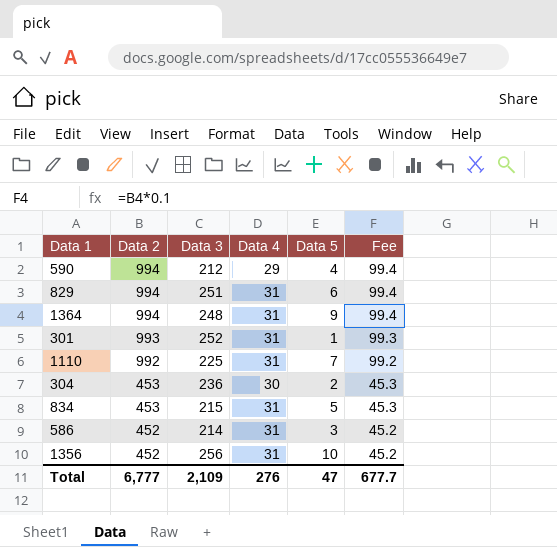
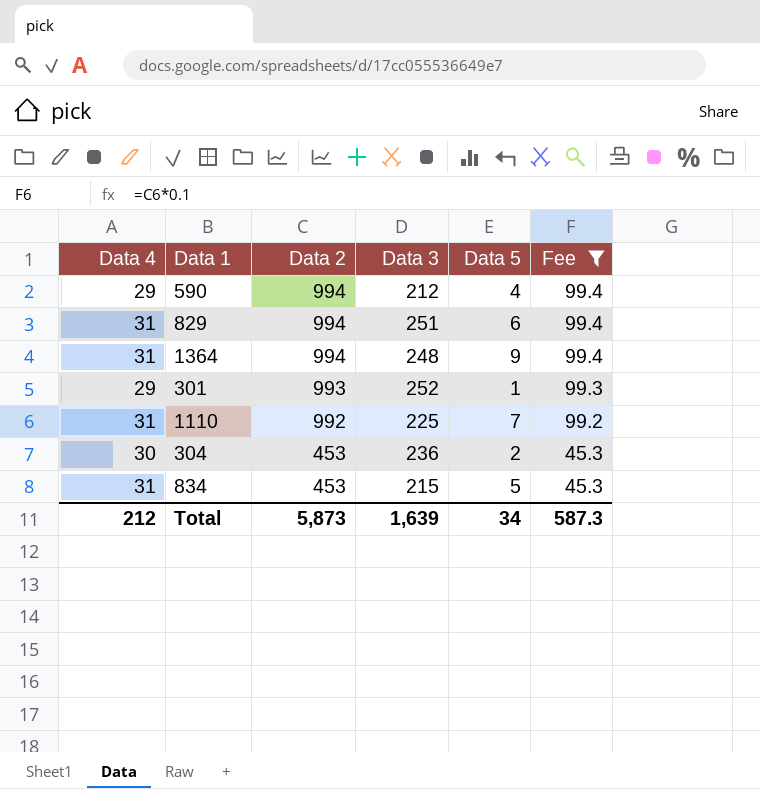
filter: none -> Fee != 45.2
column Data 4 | position: 4 -> 1
301 | Data 4: 31 -> 29
Total | Data 4: 276 -> 212
Total | Data 2: 6,777 -> 5,873
Total | Data 3: 2,109 -> 1,639
Total | Data 5: 47 -> 34
Total | Fee: 677.7 -> 587.3

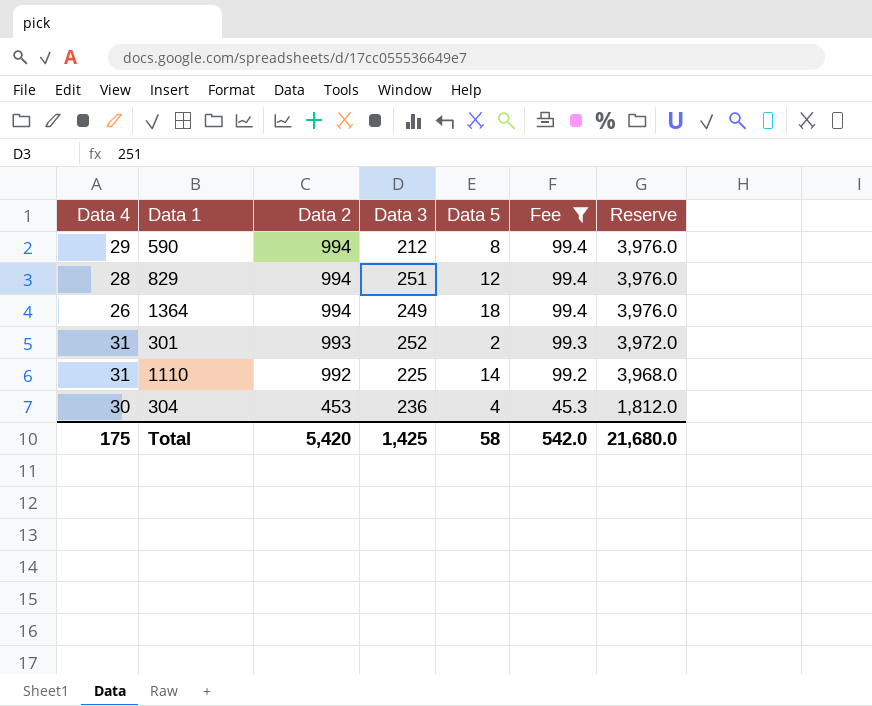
column Reserve | formula: none -> [Data 2] * 4
row 834: 31 | 453 | 215 | 5 | 45.3 -> none
590 | Data 5: 4 -> 8
829 | Data 4: 31 -> 28
829 | Data 5: 6 -> 12
1364 | Data 4: 31 -> 26
1364 | Data 3: 248 -> 249
1364 | Data 5: 9 -> 18
301 | Data 4: 29 -> 31
301 | Data 5: 1 -> 2
1110 | Data 5: 7 -> 14
304 | Data 5: 2 -> 4
Total | Data 4: 212 -> 175
Total | Data 2: 5,873 -> 5,420
Total | Data 3: 1,639 -> 1,425
Total | Data 5: 34 -> 58
Total | Fee: 587.3 -> 542.0

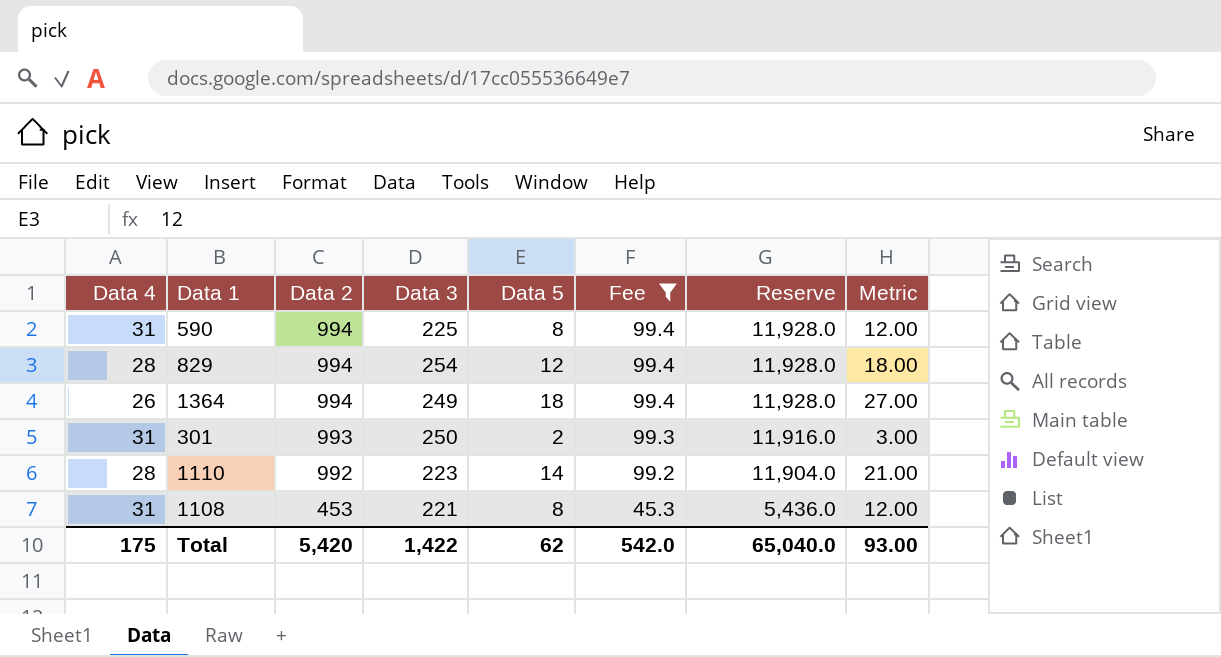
column Reserve | formula: [Data 2] * 4 -> [Data 2] * 12
column Metric | formula: none -> [Data 5] * 1.5
row 304: 30 | 453 | 236 | 4 | 45.3 | 1,812.0 -> none
590 | Data 4: 29 -> 31
590 | Data 3: 212 -> 225
829 | Data 3: 251 -> 254
301 | Data 3: 252 -> 250
1110 | Data 4: 31 -> 28
1110 | Data 3: 225 -> 223
row 1108: none -> 31 | 453 | 221 | 8 | 45.3 | 5,436.0 | 12.00
Total | Data 3: 1,425 -> 1,422
Total | Data 5: 58 -> 62
Total | Reserve: 21,680.0 -> 65,040.0

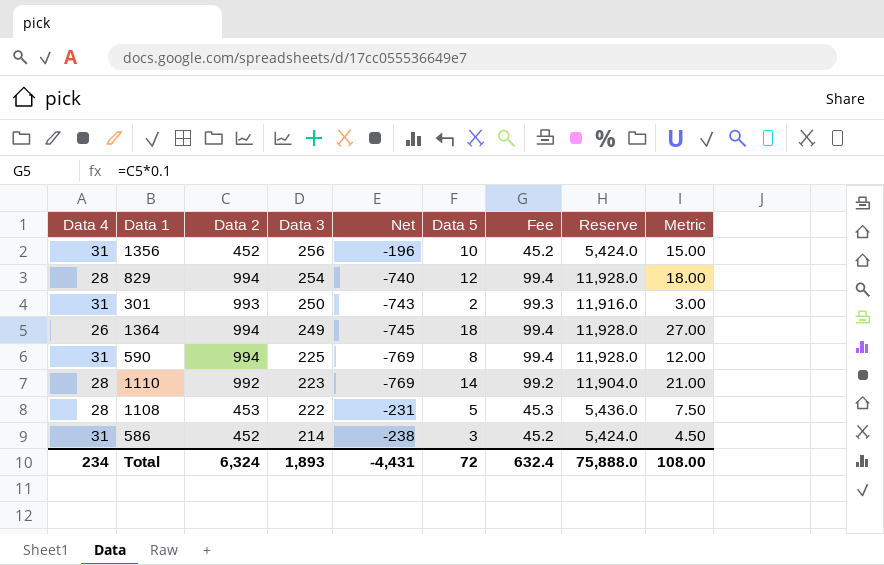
filter: Fee != 45.2 -> none
row order: Data 2 descending -> Data 3 descending
column Net | formula: none -> [Data 3] - [Data 2]
1108 | Data 4: 31 -> 28
1108 | Data 3: 221 -> 222
1108 | Data 5: 8 -> 5
1108 | Metric: 12.00 -> 7.50
Total | Data 4: 175 -> 234
Total | Data 2: 5,420 -> 6,324
Total | Data 3: 1,422 -> 1,893
Total | Data 5: 62 -> 72
Total | Fee: 542.0 -> 632.4
Total | Reserve: 65,040.0 -> 75,888.0
Total | Metric: 93.00 -> 108.00

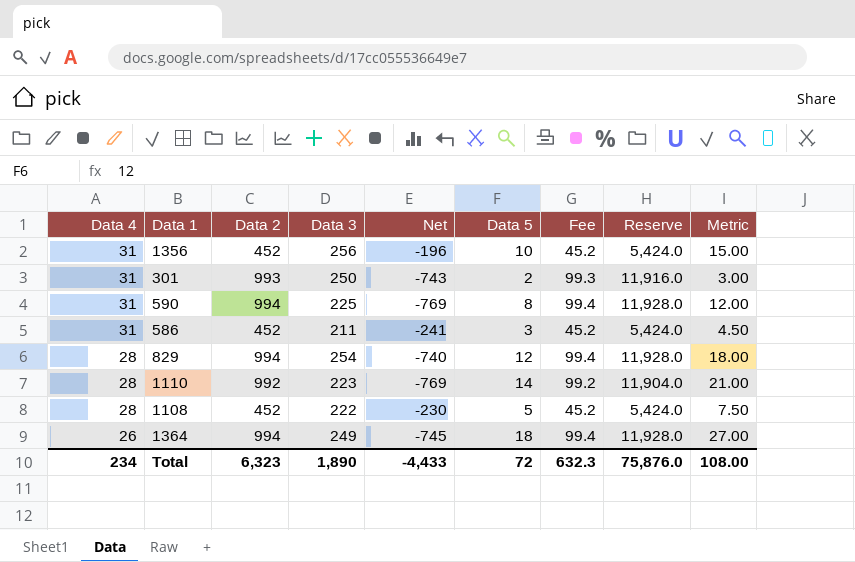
row order: Data 3 descending -> Data 4 descending
586 | Data 3: 214 -> 211
586 | Net: -238 -> -241
1108 | Data 2: 453 -> 452
1108 | Net: -231 -> -230
1108 | Fee: 45.3 -> 45.2
1108 | Reserve: 5,436.0 -> 5,424.0
Total | Data 2: 6,324 -> 6,323
Total | Data 3: 1,893 -> 1,890
Total | Net: -4,431 -> -4,433
Total | Fee: 632.4 -> 632.3
Total | Reserve: 75,888.0 -> 75,876.0

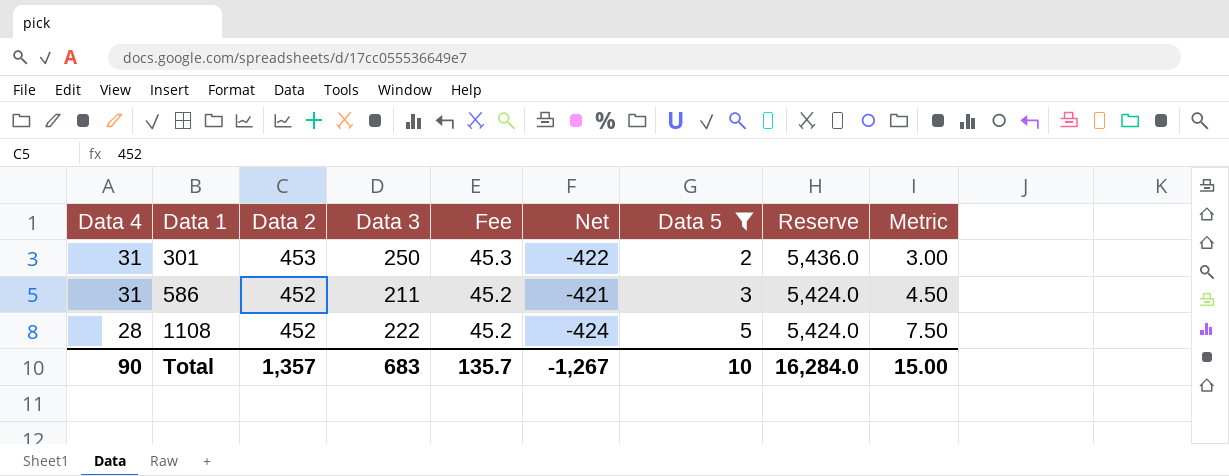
filter: none -> Data 5 <= 5
column Fee | position: 7 -> 5
column Net | formula: [Data 3] - [Data 2] -> [Data 4] - [Data 2]
301 | Data 2: 993 -> 453
301 | Fee: 99.3 -> 45.3
301 | Reserve: 11,916.0 -> 5,436.0
Total | Data 4: 234 -> 90
Total | Data 2: 6,323 -> 1,357
Total | Data 3: 1,890 -> 683
Total | Fee: 632.3 -> 135.7
Total | Net: -4,433 -> -1,267
Total | Data 5: 72 -> 10
Total | Reserve: 75,876.0 -> 16,284.0
Total | Metric: 108.00 -> 15.00

